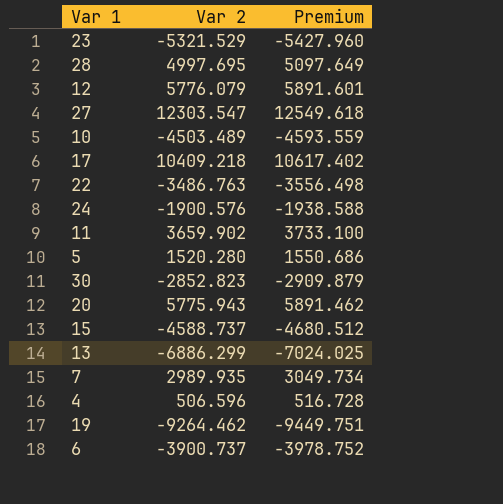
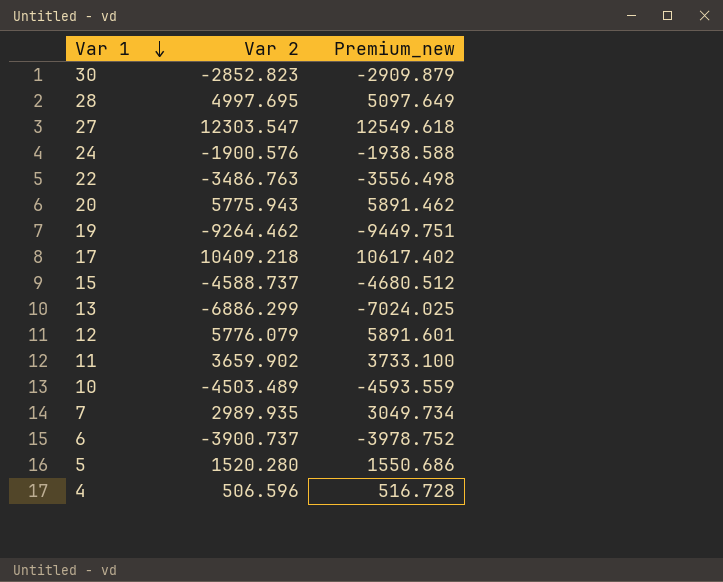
row order: none -> Var 1 descending
column name: Premium -> Premium_new
row 23: -5321.529 | -5427.960 -> none

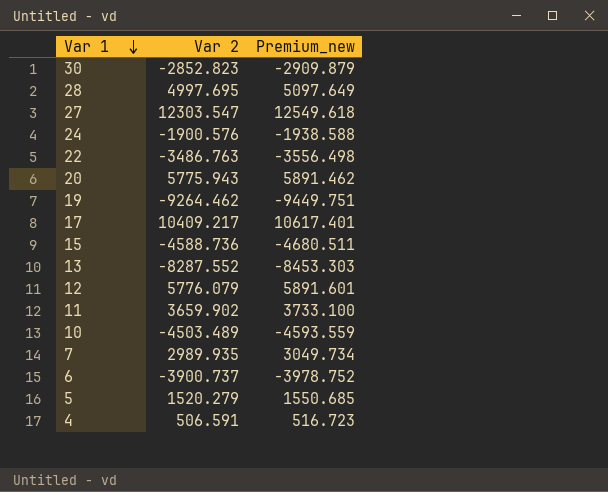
17 | Var 2: 10409.218 -> 10409.217
17 | Premium_new: 10617.402 -> 10617.401
15 | Var 2: -4588.737 -> -4588.736
15 | Premium_new: -4680.512 -> -4680.511
13 | Var 2: -6886.299 -> -8287.552
13 | Premium_new: -7024.025 -> -8453.303
5 | Var 2: 1520.280 -> 1520.279
5 | Premium_new: 1550.686 -> 1550.685
4 | Var 2: 506.596 -> 506.591
4 | Premium_new: 516.728 -> 516.723

